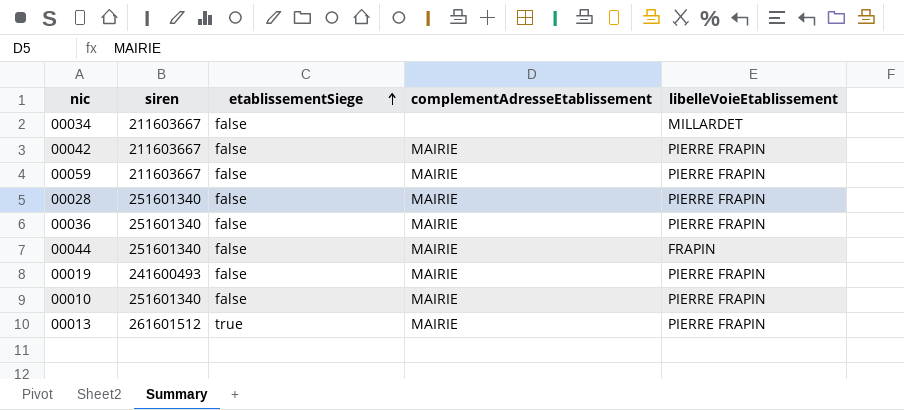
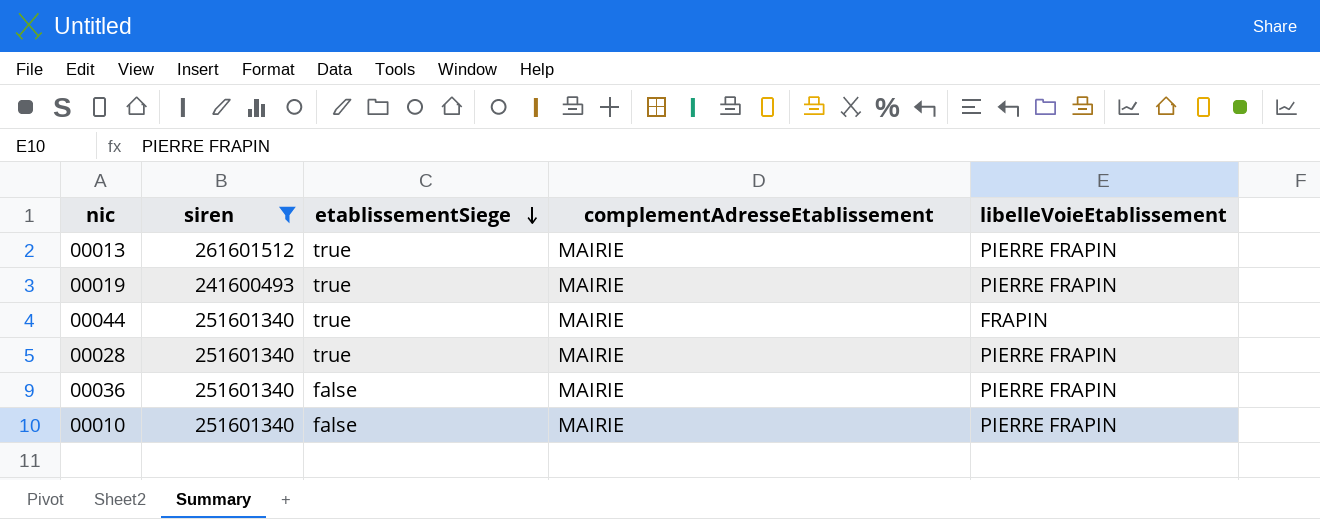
filter: none -> siren != 211603667
row order: etablissementSiege ascending -> etablissementSiege descending
00019 | etablissementSiege: false -> true
00044 | etablissementSiege: false -> true
00028 | etablissementSiege: false -> true

